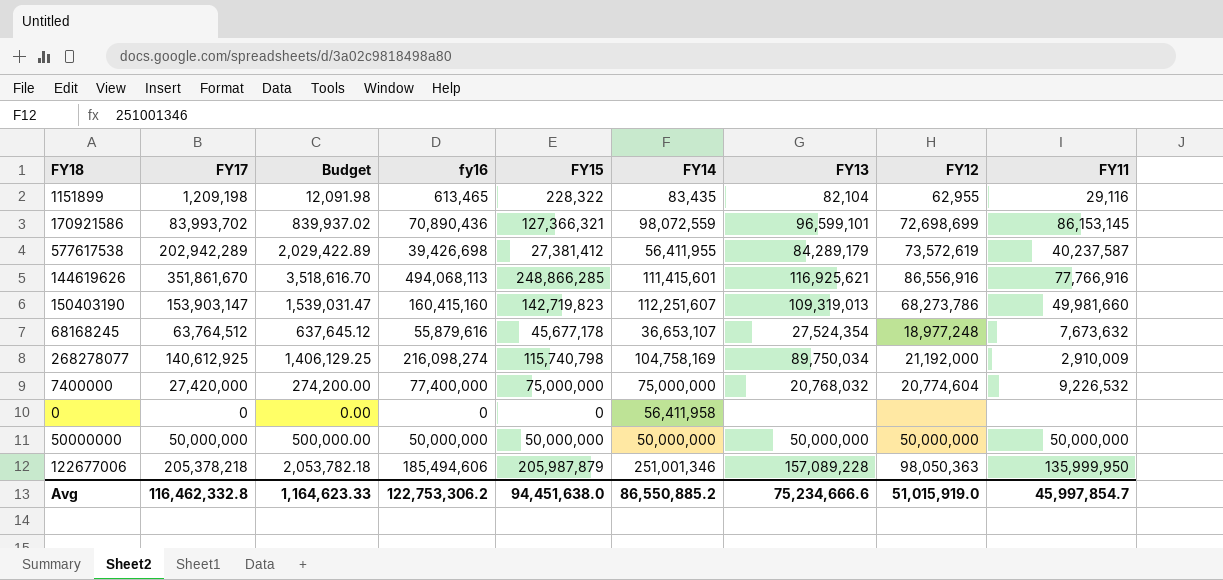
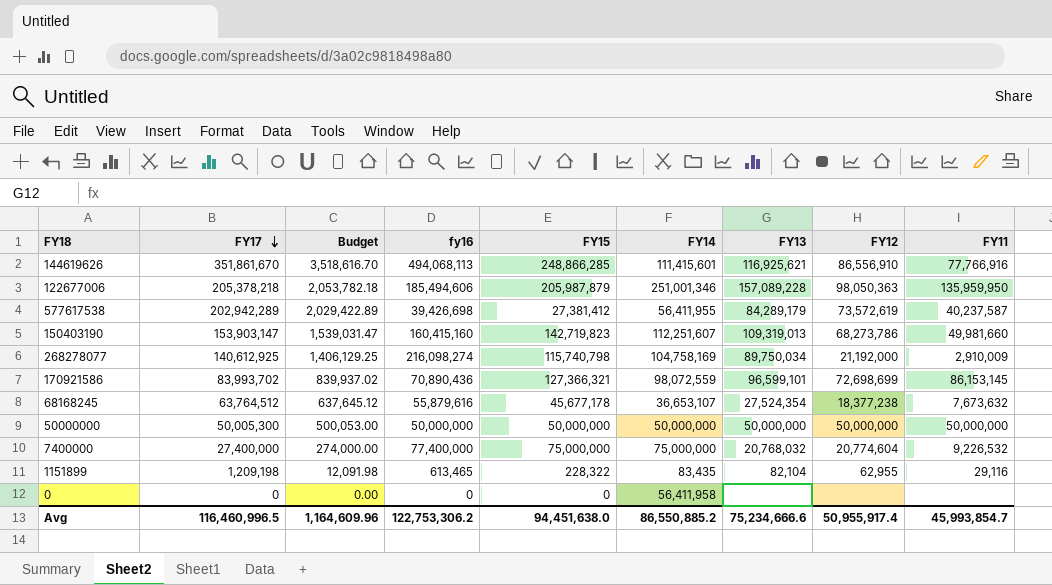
row order: none -> FY17 descending
144619626 | FY12: 86,556,916 -> 86,556,910
122677006 | FY11: 135,999,950 -> 135,959,950
68168245 | FY12: 18,977,248 -> 18,377,238
50000000 | FY17: 50,000,000 -> 50,005,300
50000000 | Budget: 500,000.00 -> 500,053.00
7400000 | FY17: 27,420,000 -> 27,400,000
7400000 | Budget: 274,200.00 -> 274,000.00
Avg | FY17: 116,462,332.8 -> 116,460,996.5
Avg | Budget: 1,164,623.33 -> 1,164,609.96
Avg | FY12: 51,015,919.0 -> 50,955,917.4
Avg | FY11: 45,997,854.7 -> 45,993,854.7

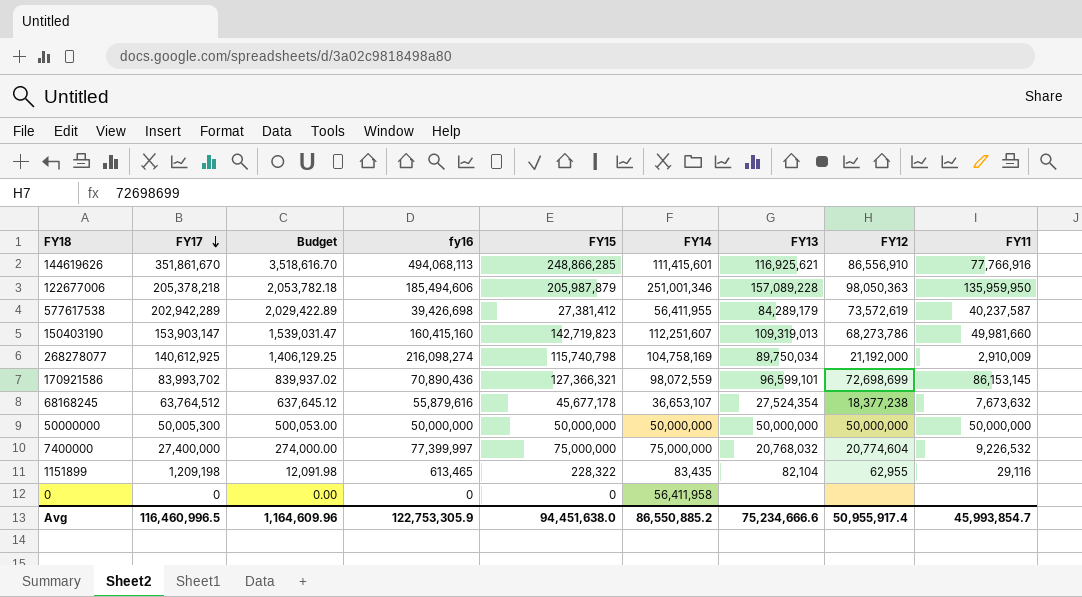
7400000 | fy16: 77,400,000 -> 77,399,997
Avg | fy16: 122,753,306.2 -> 122,753,305.9

